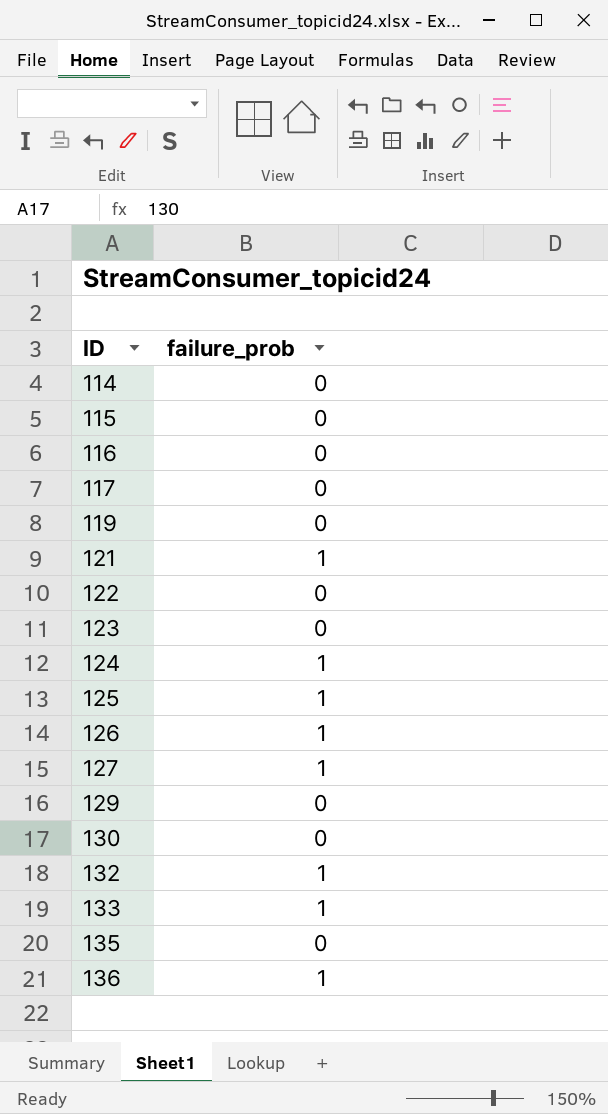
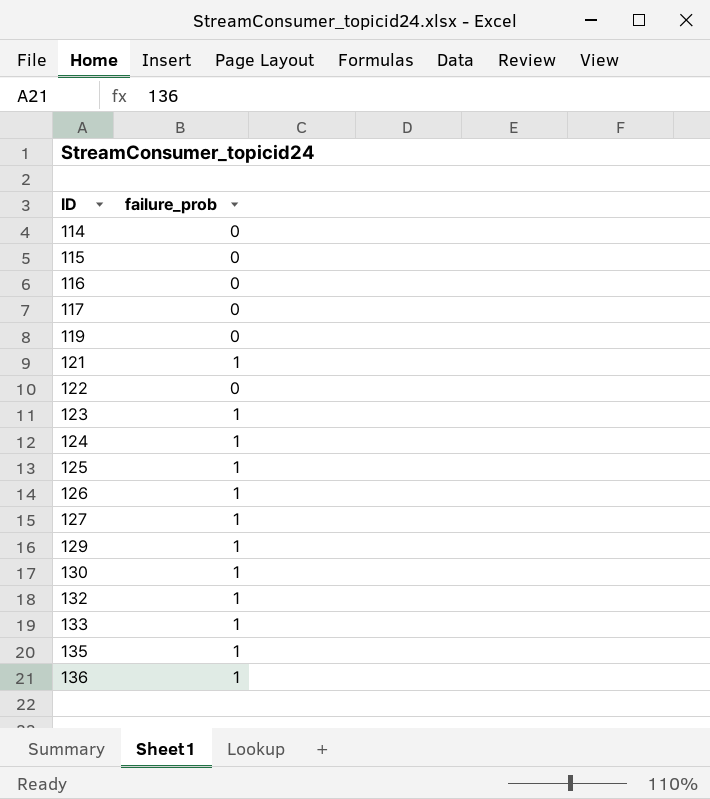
123 | failure_prob: 0 -> 1
129 | failure_prob: 0 -> 1
130 | failure_prob: 0 -> 1
135 | failure_prob: 0 -> 1

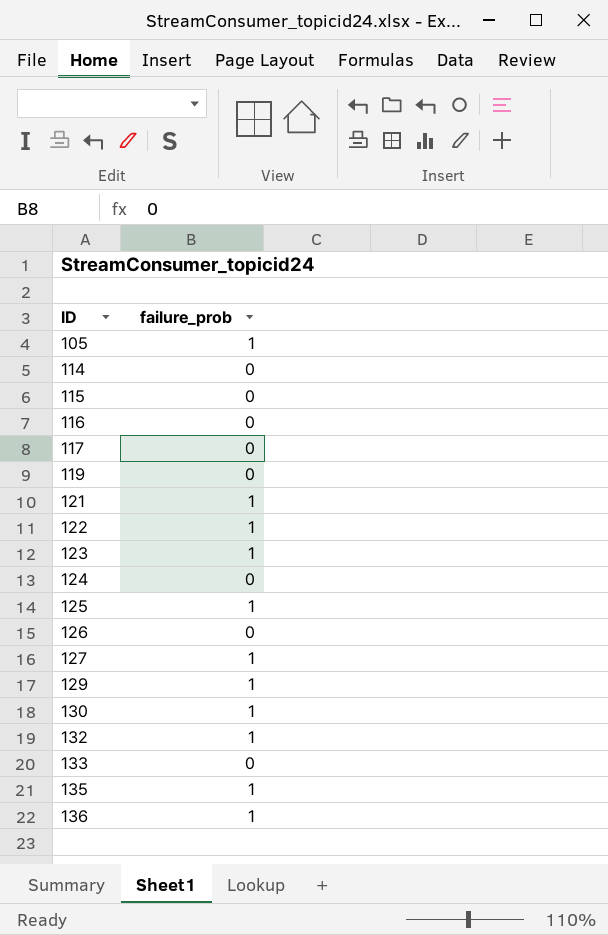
row 105: none -> 1
122 | failure_prob: 0 -> 1
124 | failure_prob: 1 -> 0
126 | failure_prob: 1 -> 0
133 | failure_prob: 1 -> 0

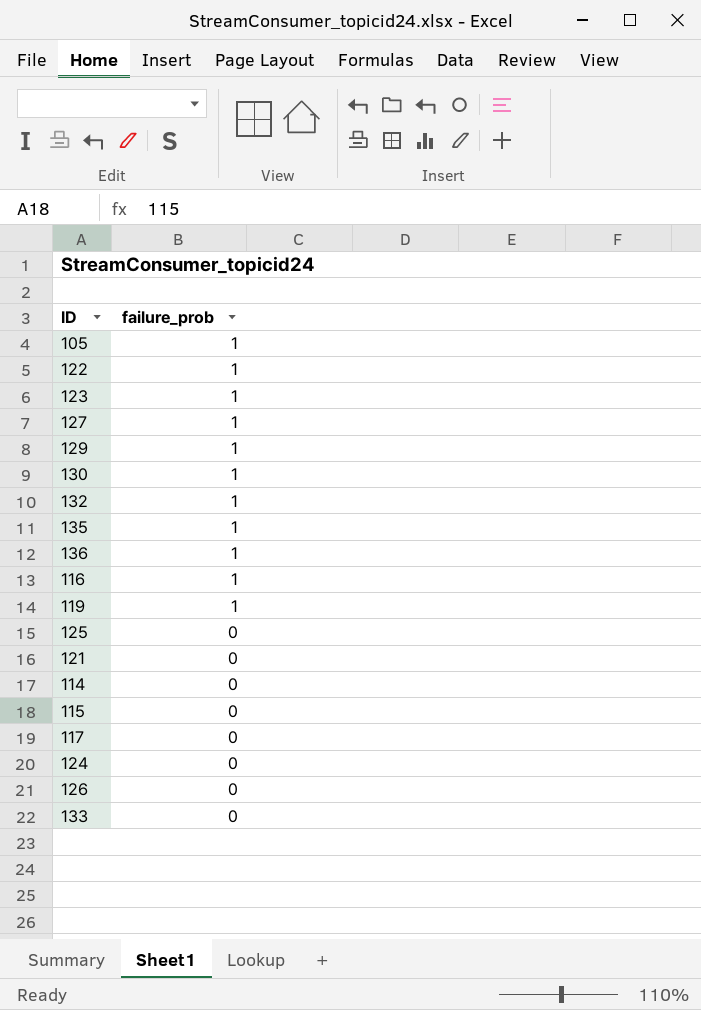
row order: ID ascending -> failure_prob descending
116 | failure_prob: 0 -> 1
119 | failure_prob: 0 -> 1
125 | failure_prob: 1 -> 0
121 | failure_prob: 1 -> 0

